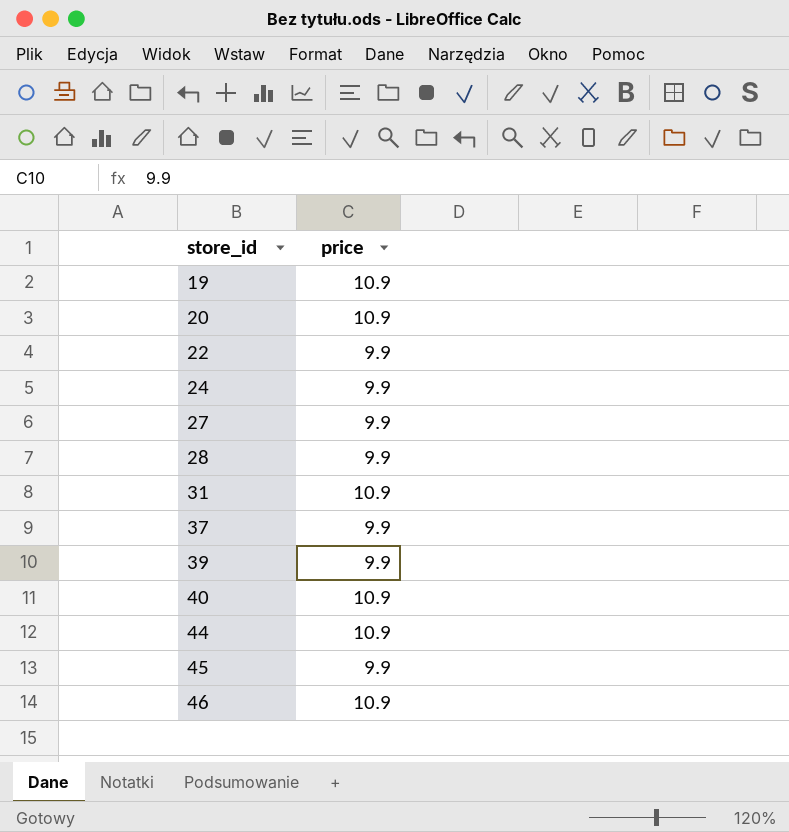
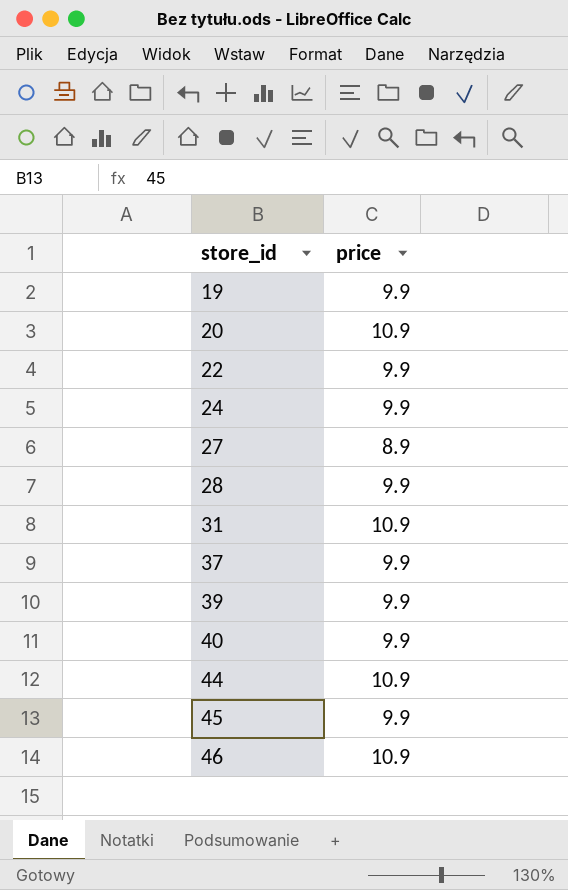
19 | price: 10.9 -> 9.9
27 | price: 9.9 -> 8.9
40 | price: 10.9 -> 9.9

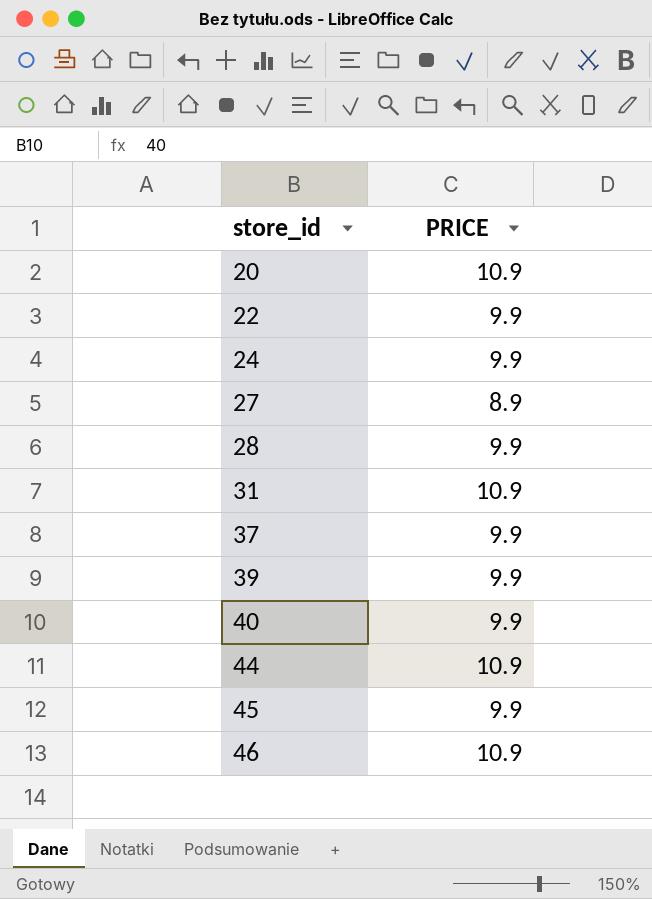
column name: price -> PRICE
row 19: 9.9 -> none

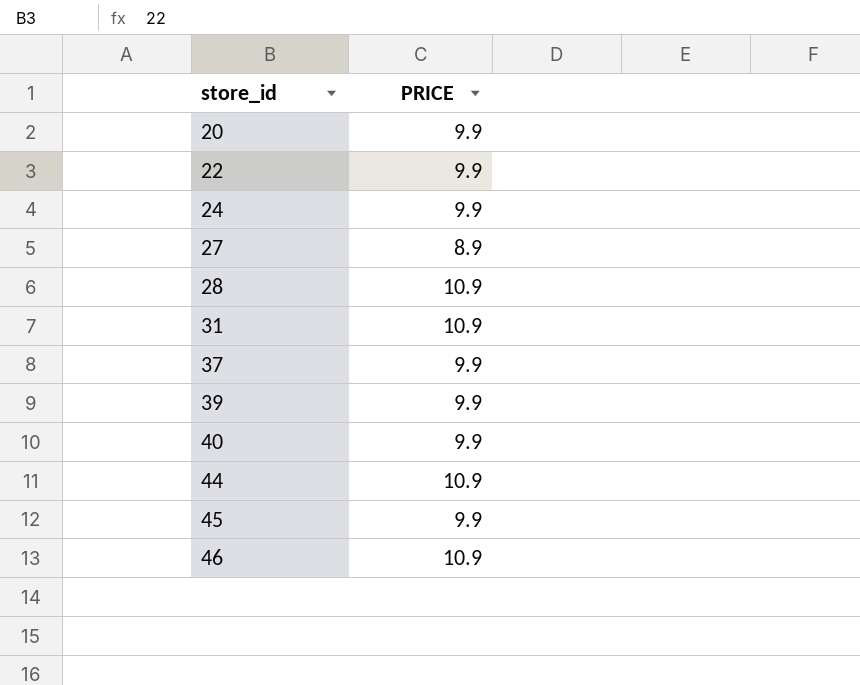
20 | PRICE: 10.9 -> 9.9
28 | PRICE: 9.9 -> 10.9

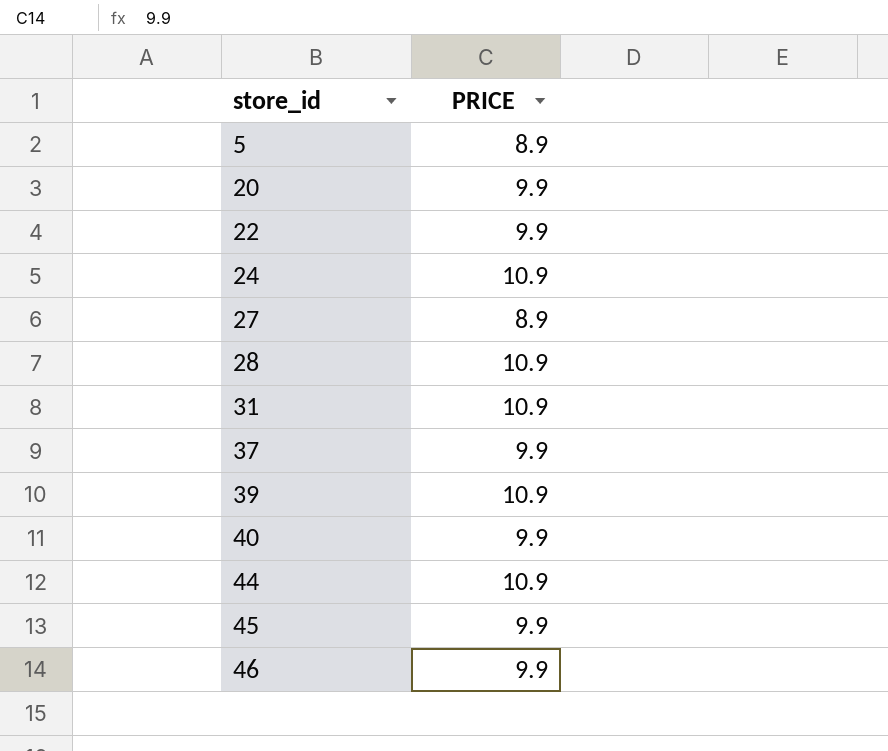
row 5: none -> 8.9
24 | PRICE: 9.9 -> 10.9
39 | PRICE: 9.9 -> 10.9
46 | PRICE: 10.9 -> 9.9

